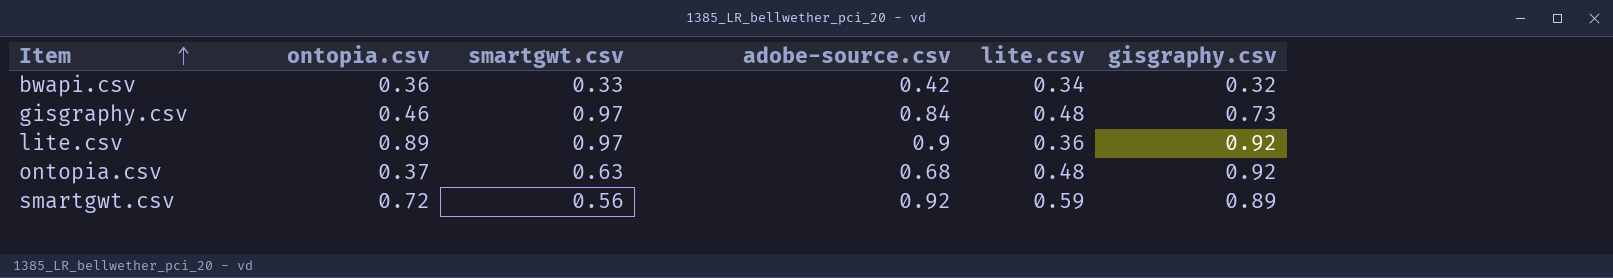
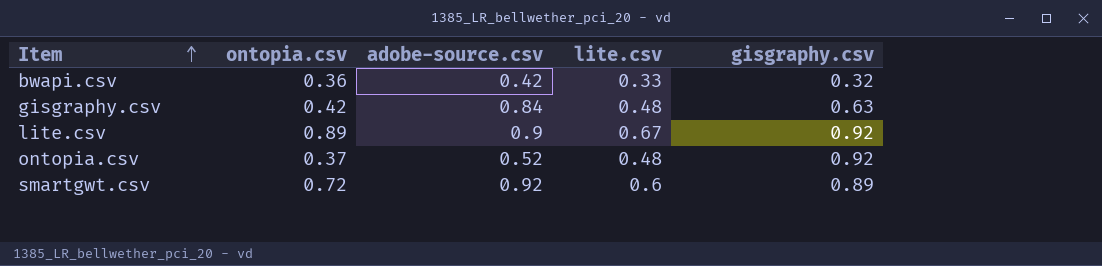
column smartgwt.csv | position: 3 -> none
bwapi.csv | lite.csv: 0.34 -> 0.33
gisgraphy.csv | ontopia.csv: 0.46 -> 0.42
gisgraphy.csv | gisgraphy.csv: 0.73 -> 0.63
lite.csv | lite.csv: 0.36 -> 0.67
ontopia.csv | adobe-source.csv: 0.68 -> 0.52
smartgwt.csv | lite.csv: 0.59 -> 0.6

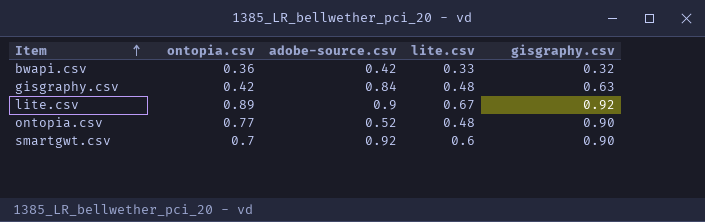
ontopia.csv | ontopia.csv: 0.37 -> 0.77
ontopia.csv | gisgraphy.csv: 0.92 -> 0.90
smartgwt.csv | ontopia.csv: 0.72 -> 0.7
smartgwt.csv | gisgraphy.csv: 0.89 -> 0.90

